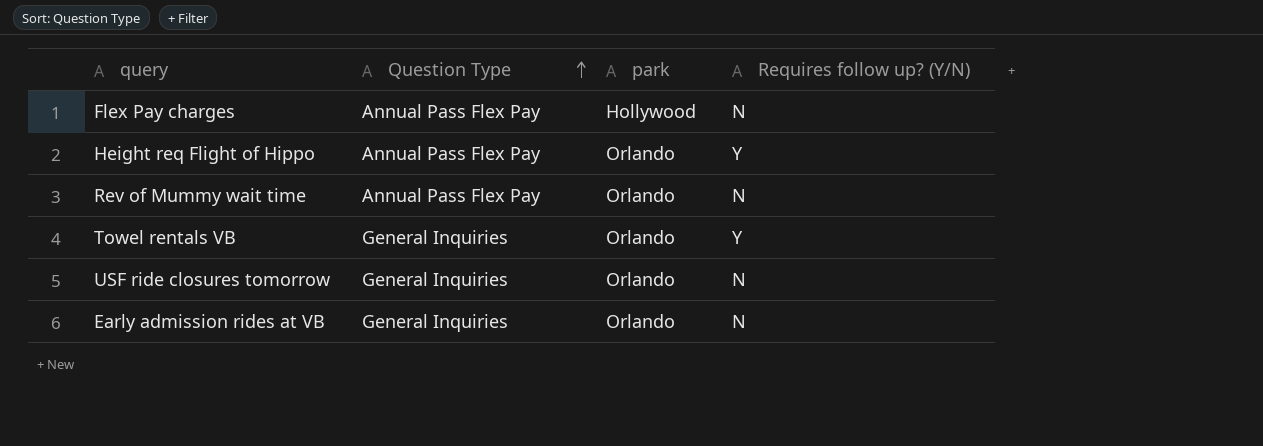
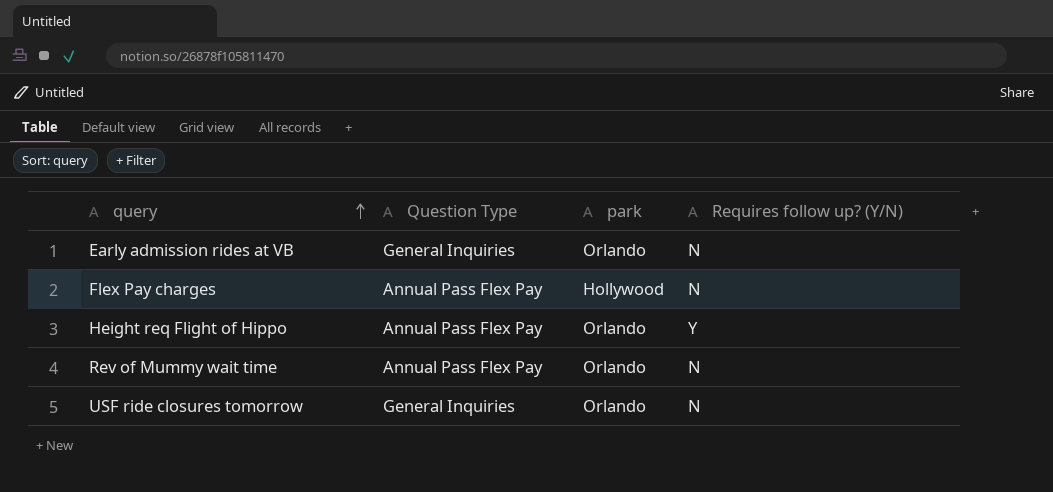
row order: Question Type ascending -> query ascending
row Towel rentals VB: General Inquiries | Orlando | Y -> none

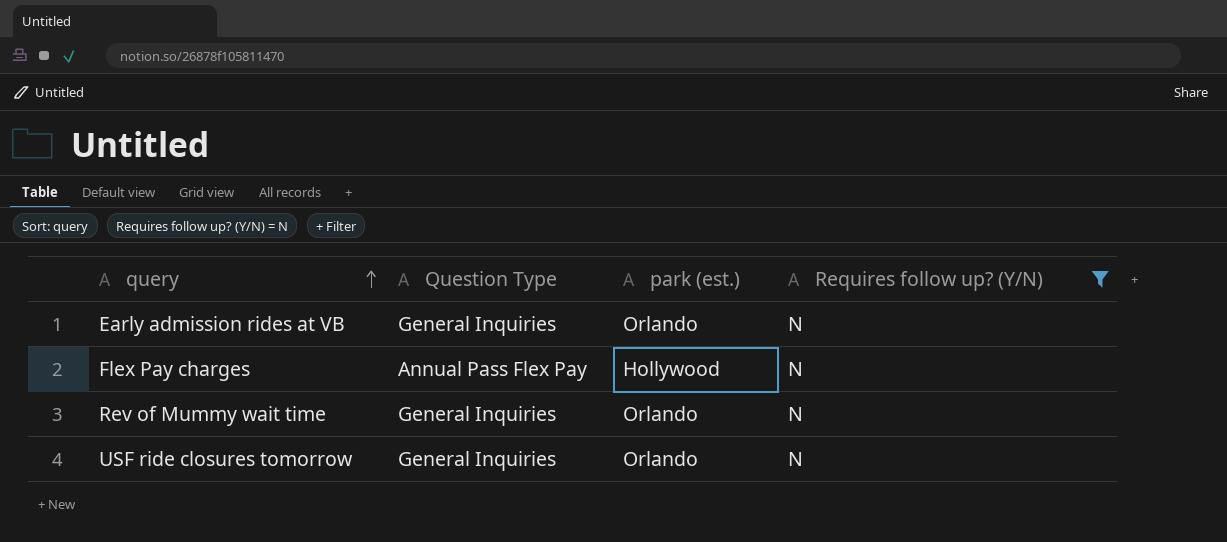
filter: none -> Requires follow up? (Y/N) = N
column name: park -> park (est.)
Rev of Mummy wait time | Question Type: Annual Pass Flex Pay -> General Inquiries

